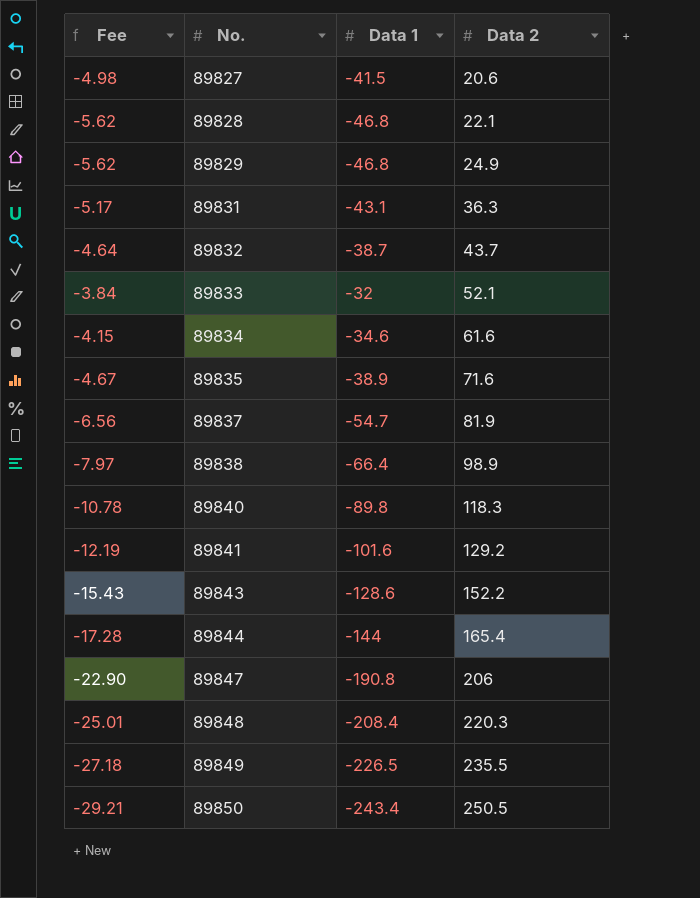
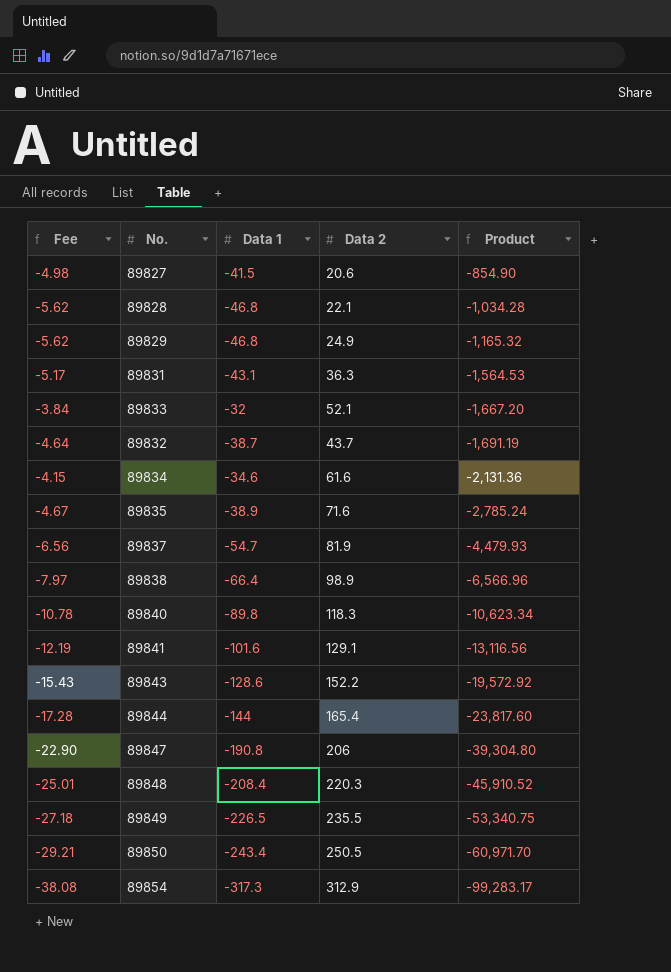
row order: No. ascending -> Product descending
column Product | formula: none -> [Data 1] * [Data 2]
89841 | Data 2: 129.2 -> 129.1
row 89854: none -> -38.08 | -317.3 | 312.9 | -99,283.17

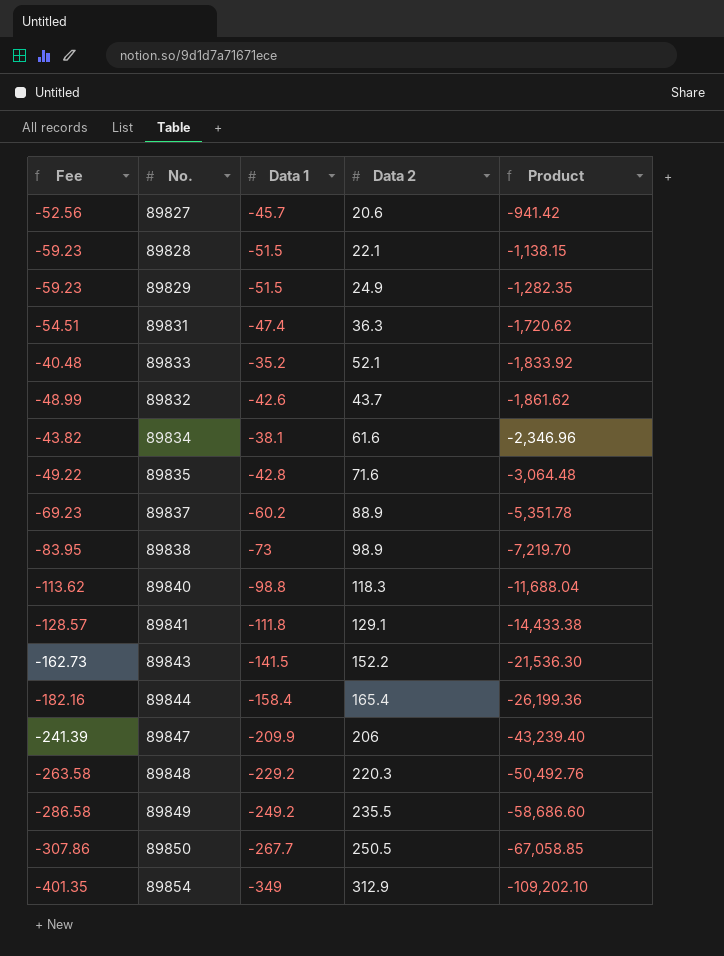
column Fee | formula: [Data 1] * 0.12 -> [Data 1] * 1.15
89827 | Data 1: -41.5 -> -45.7
89827 | Product: -854.90 -> -941.42
89828 | Data 1: -46.8 -> -51.5
89828 | Product: -1,034.28 -> -1,138.15
89829 | Data 1: -46.8 -> -51.5
89829 | Product: -1,165.32 -> -1,282.35
89831 | Data 1: -43.1 -> -47.4
89831 | Product: -1,564.53 -> -1,720.62
89833 | Data 1: -32 -> -35.2
89833 | Product: -1,667.20 -> -1,833.92
89832 | Data 1: -38.7 -> -42.6
89832 | Product: -1,691.19 -> -1,861.62
89834 | Data 1: -34.6 -> -38.1
89834 | Product: -2,131.36 -> -2,346.96
89835 | Data 1: -38.9 -> -42.8
89835 | Product: -2,785.24 -> -3,064.48
89837 | Data 1: -54.7 -> -60.2
89837 | Data 2: 81.9 -> 88.9
89837 | Product: -4,479.93 -> -5,351.78
89838 | Data 1: -66.4 -> -73
89838 | Product: -6,566.96 -> -7,219.70
89840 | Data 1: -89.8 -> -98.8
89840 | Product: -10,623.34 -> -11,688.04
89841 | Data 1: -101.6 -> -111.8
89841 | Product: -13,116.56 -> -14,433.38
89843 | Data 1: -128.6 -> -141.5
89843 | Product: -19,572.92 -> -21,536.30
89844 | Data 1: -144 -> -158.4
89844 | Product: -23,817.60 -> -26,199.36
89847 | Data 1: -190.8 -> -209.9
89847 | Product: -39,304.80 -> -43,239.40
89848 | Data 1: -208.4 -> -229.2
89848 | Product: -45,910.52 -> -50,492.76
89849 | Data 1: -226.5 -> -249.2
89849 | Product: -53,340.75 -> -58,686.60
89850 | Data 1: -243.4 -> -267.7
89850 | Product: -60,971.70 -> -67,058.85
89854 | Data 1: -317.3 -> -349
89854 | Product: -99,283.17 -> -109,202.10

